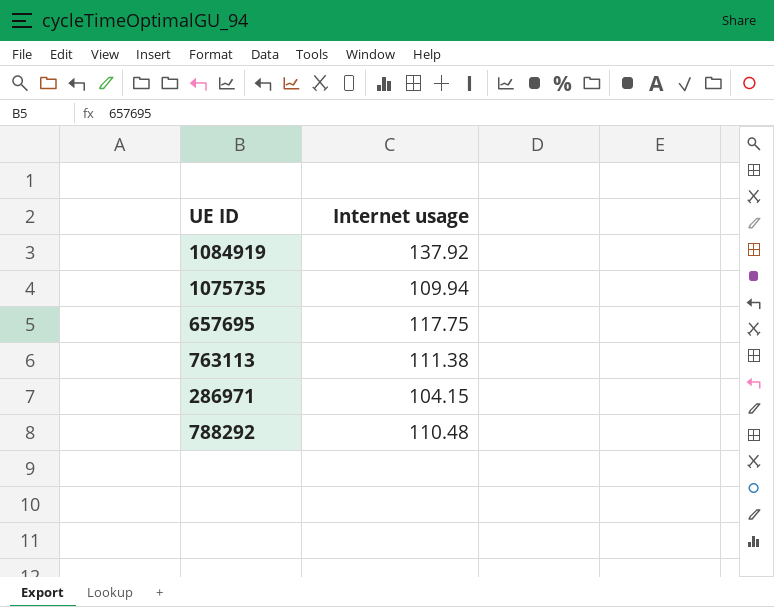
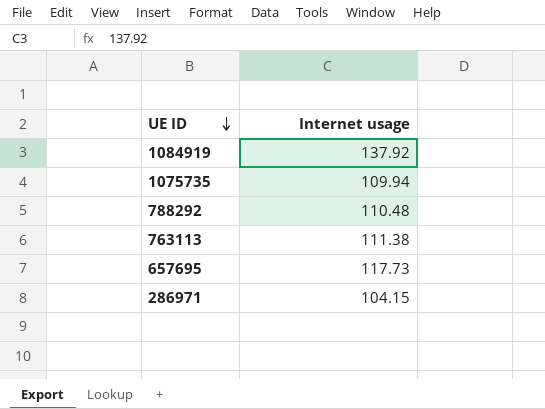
row order: none -> UE ID descending
657695 | Internet usage: 117.75 -> 117.73

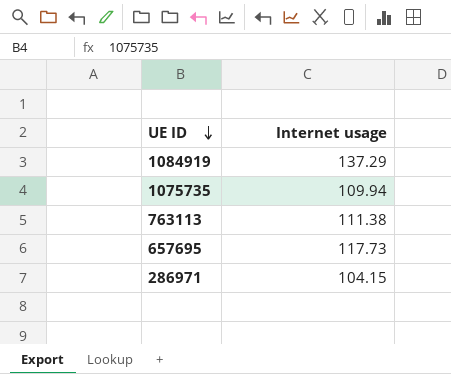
row 788292: 110.48 -> none
1084919 | Internet usage: 137.92 -> 137.29

